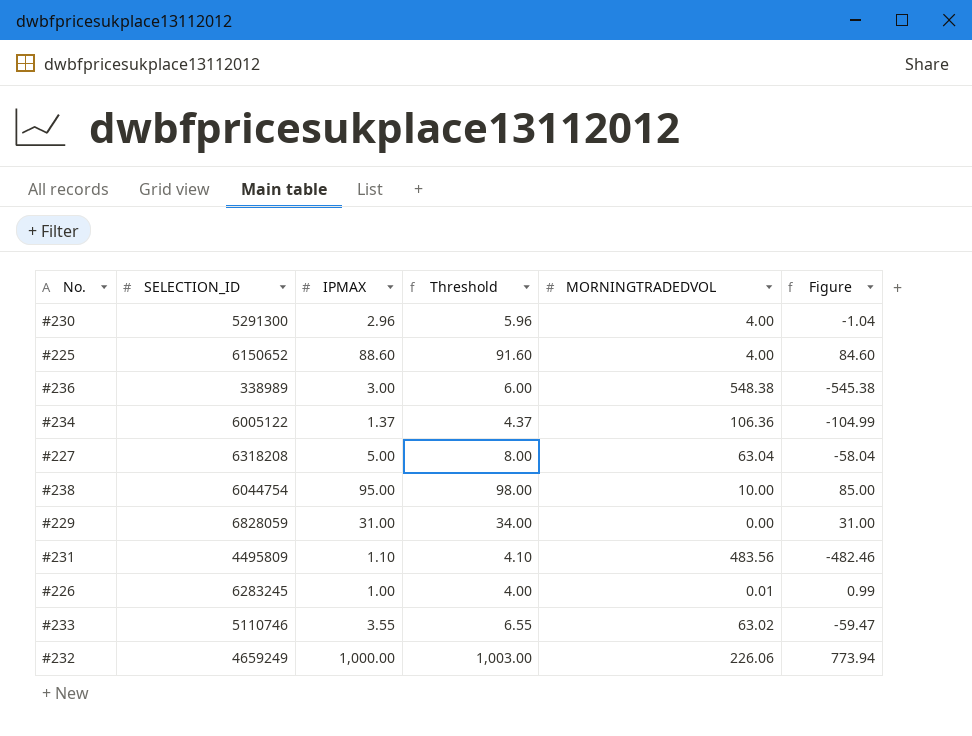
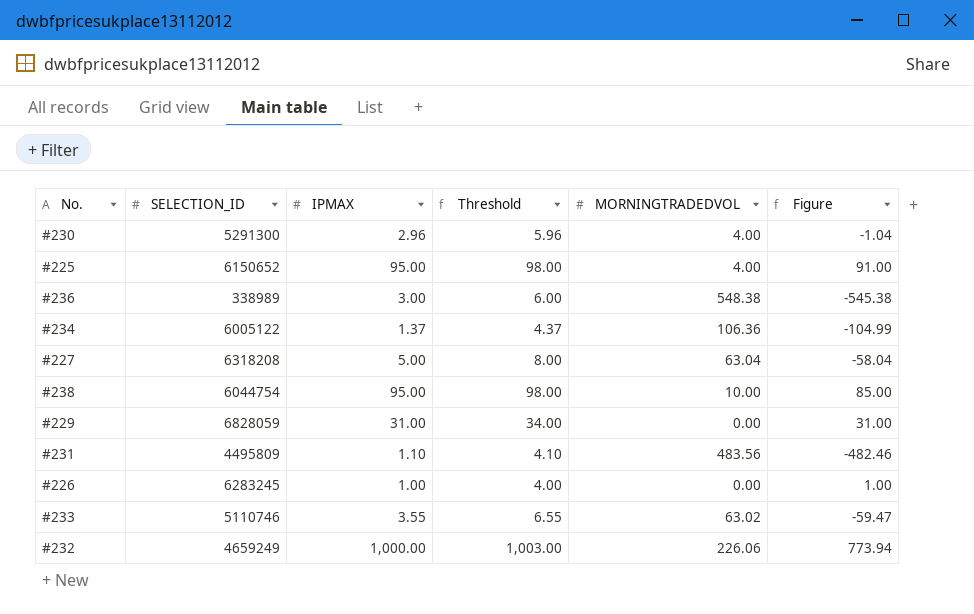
#225 | IPMAX: 88.60 -> 95.00
#225 | Threshold: 91.60 -> 98.00
#225 | Figure: 84.60 -> 91.00
#226 | MORNINGTRADEDVOL: 0.01 -> 0.00
#226 | Figure: 0.99 -> 1.00

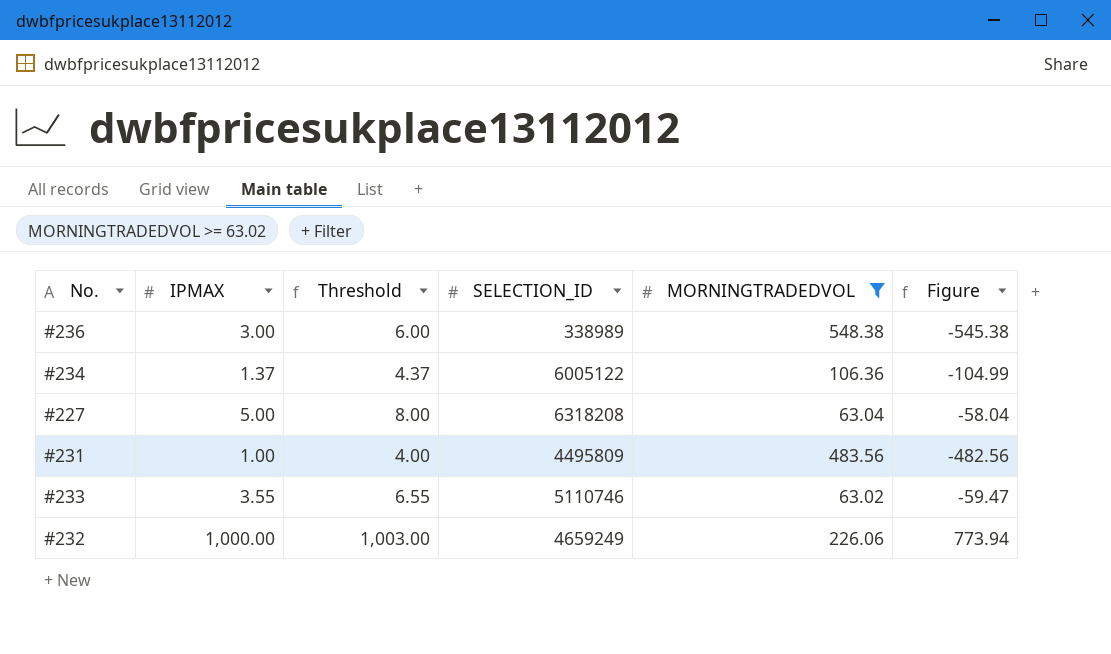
filter: none -> MORNINGTRADEDVOL >= 63.02
column SELECTION_ID | position: 2 -> 4
#231 | IPMAX: 1.10 -> 1.00
#231 | Threshold: 4.10 -> 4.00
#231 | Figure: -482.46 -> -482.56

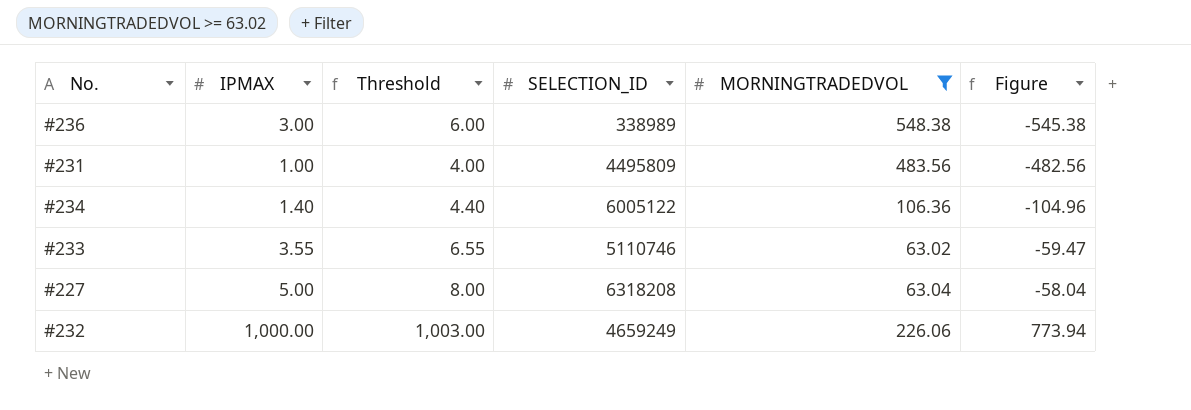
row order: none -> Figure ascending
#234 | IPMAX: 1.37 -> 1.40
#234 | Threshold: 4.37 -> 4.40
#234 | Figure: -104.99 -> -104.96

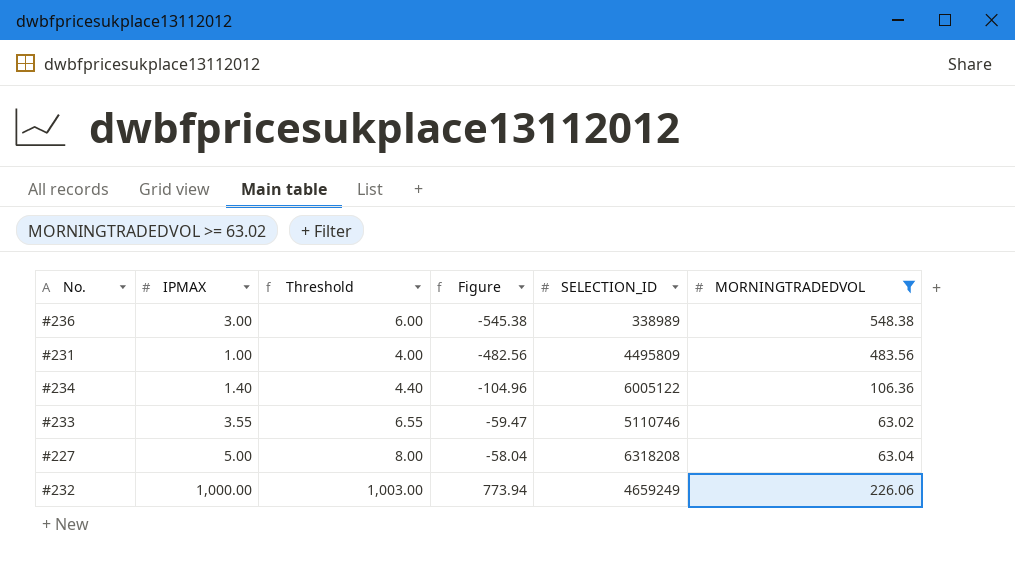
column Figure | position: 6 -> 4

